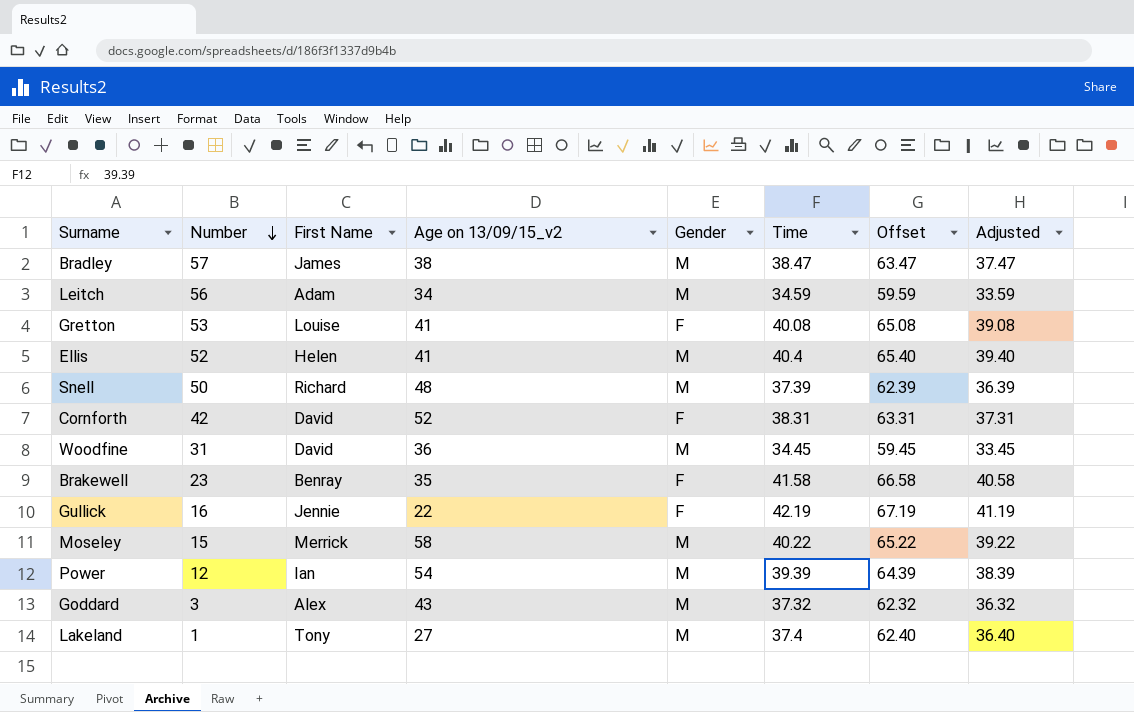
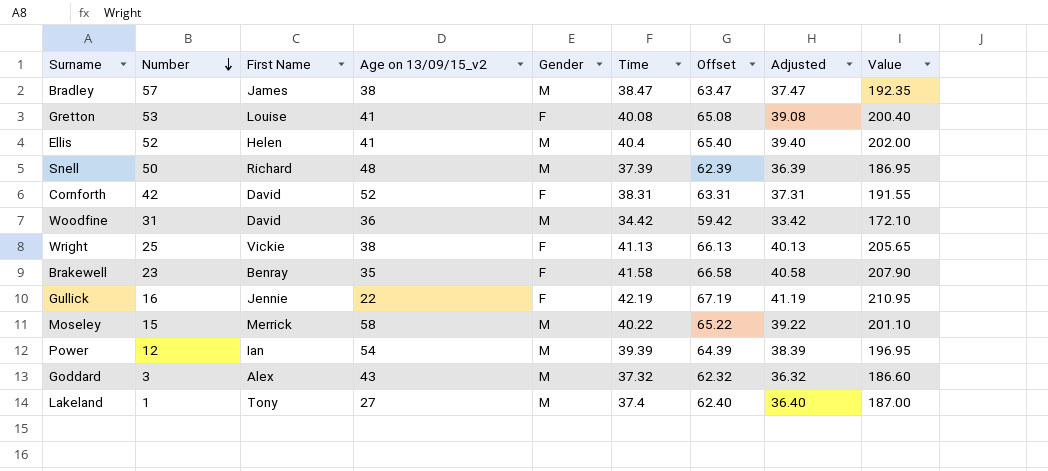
column Value | formula: none -> [Time] * 5
row Leitch: 56 | Adam | 34 | M | 34.59 | 59.59 | 33.59 -> none
Woodfine | Time: 34.45 -> 34.42
Woodfine | Offset: 59.45 -> 59.42
Woodfine | Adjusted: 33.45 -> 33.42
row Wright: none -> 25 | Vickie | 38 | F | 41.13 | 66.13 | 40.13 | 205.65

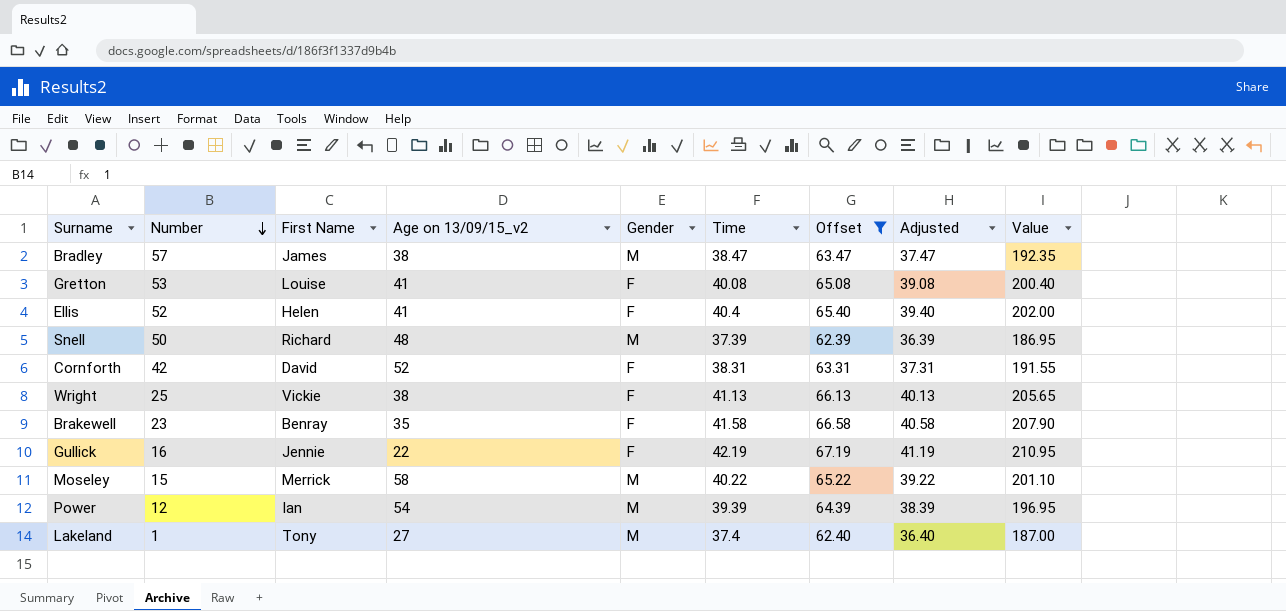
filter: none -> Offset >= 62.39
Ellis | Gender: M -> F

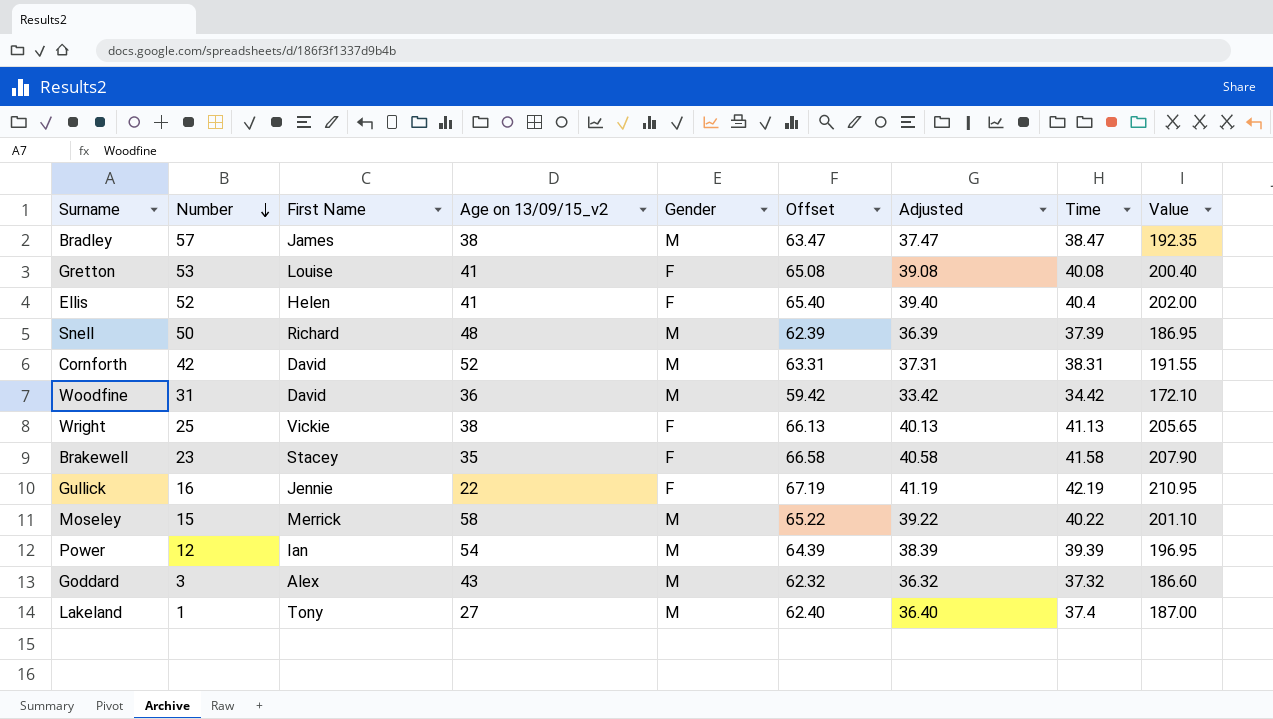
filter: Offset >= 62.39 -> none
column Time | position: 6 -> 8
Cornforth | Gender: F -> M
Brakewell | First Name: Benray -> Stacey

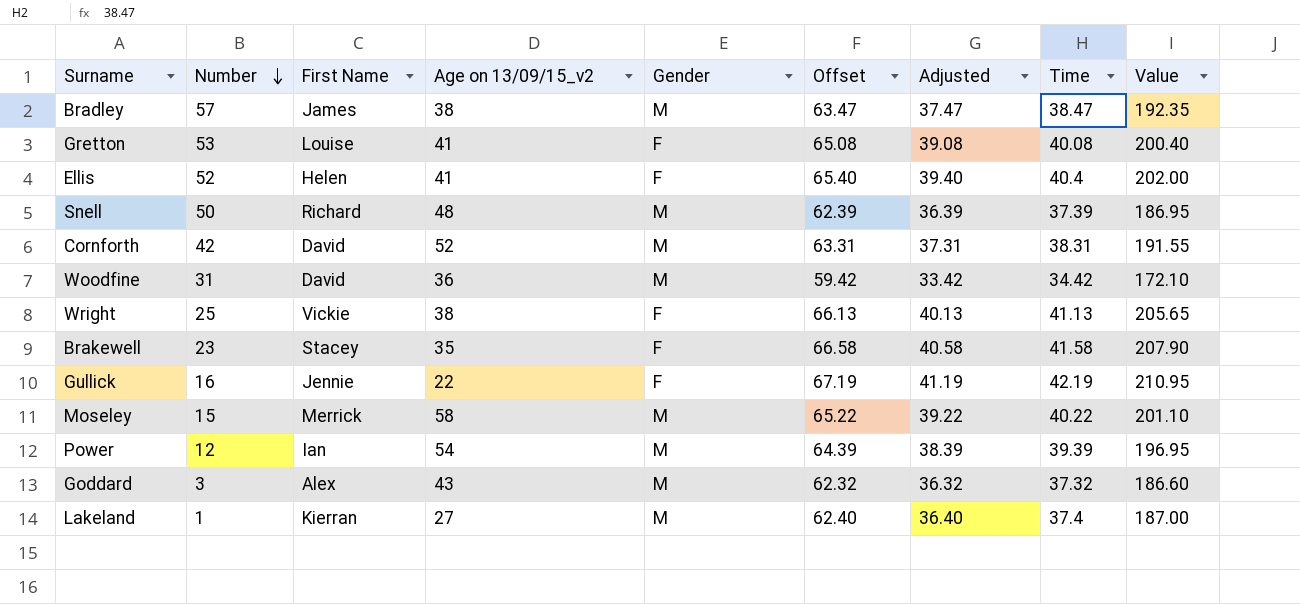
Lakeland | First Name: Tony -> Kierran

